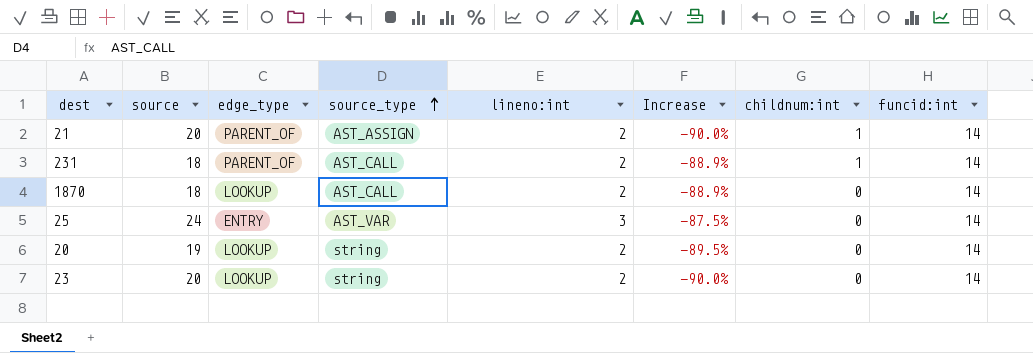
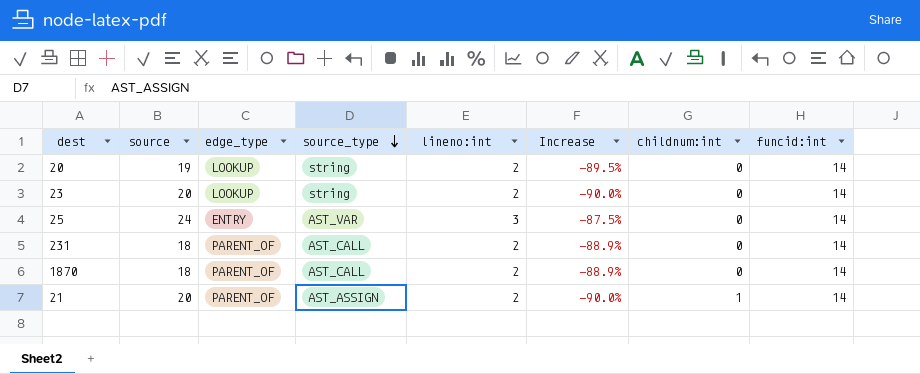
row order: source_type ascending -> source_type descending
231 | childnum:int: 1 -> 0
1870 | edge_type: LOOKUP -> PARENT_OF

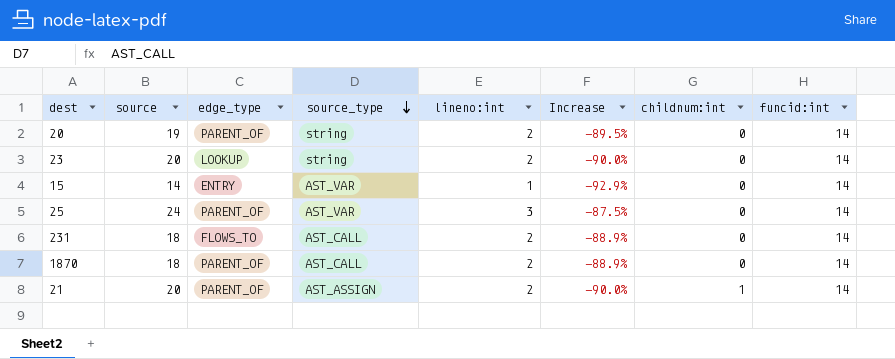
20 | edge_type: LOOKUP -> PARENT_OF
row 15: none -> 14 | ENTRY | AST_VAR | 1 | -92.9% | 0 | 14
25 | edge_type: ENTRY -> PARENT_OF
231 | edge_type: PARENT_OF -> FLOWS_TO

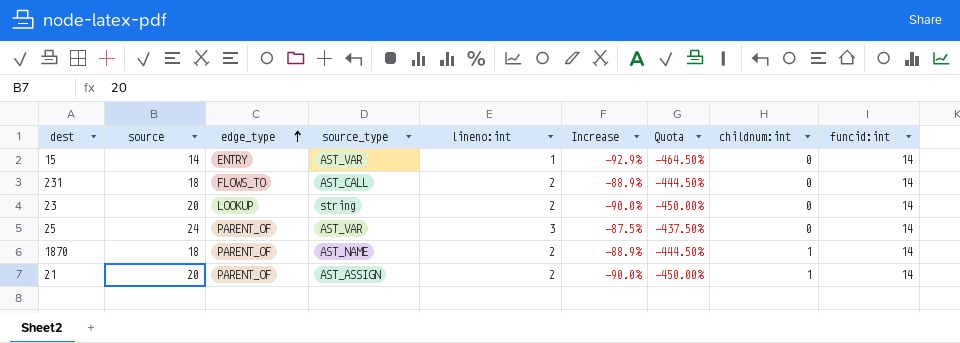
row order: source_type descending -> edge_type ascending
column Quota | formula: none -> [Increase] * 5
row 20: 19 | PARENT_OF | string | 2 | -89.5% | 0 | 14 -> none
1870 | source_type: AST_CALL -> AST_NAME
1870 | childnum:int: 0 -> 1

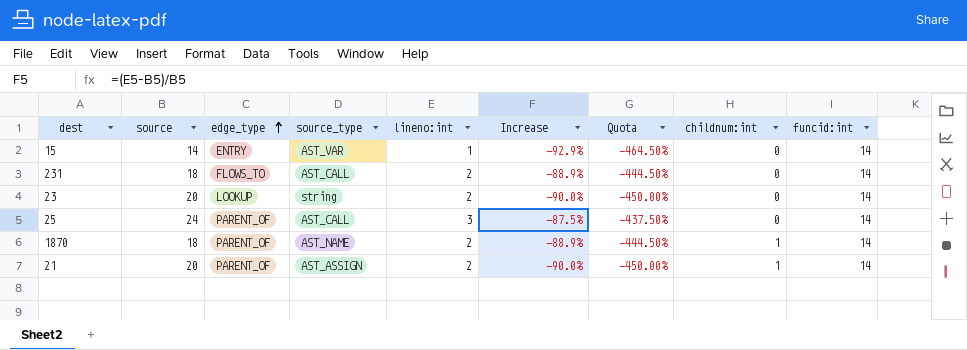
25 | source_type: AST_VAR -> AST_CALL

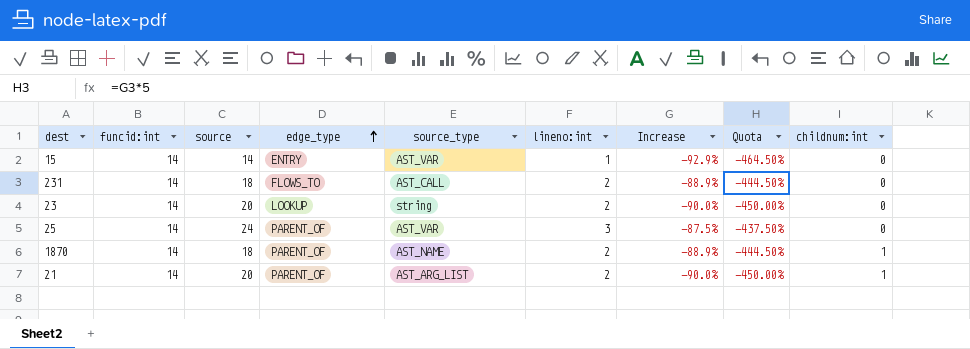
column funcid:int | position: 9 -> 2
25 | source_type: AST_CALL -> AST_VAR
21 | source_type: AST_ASSIGN -> AST_ARG_LIST

